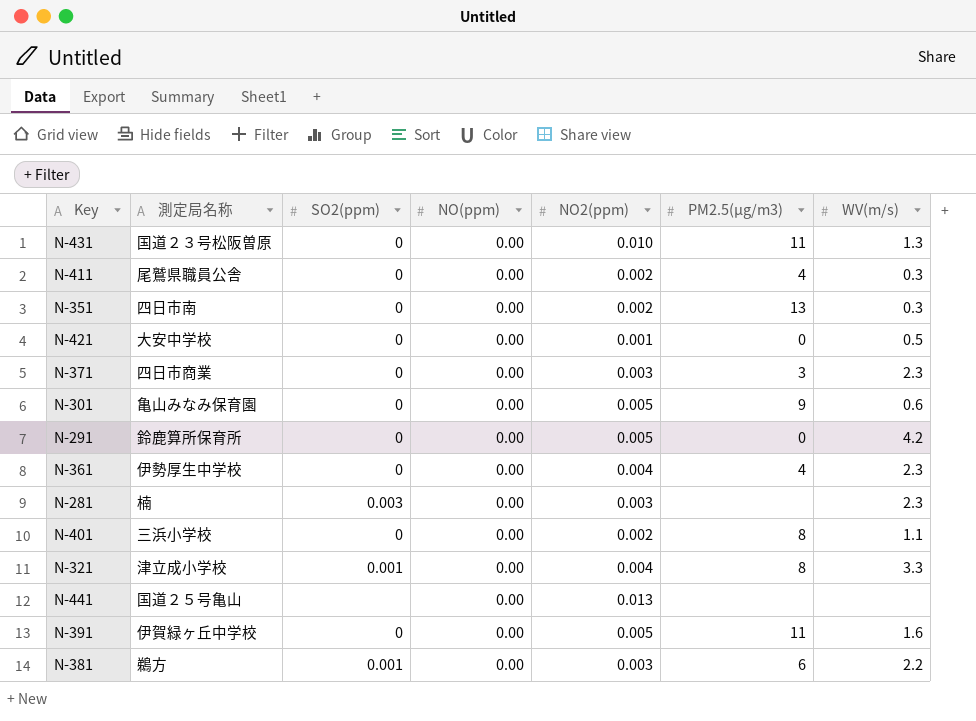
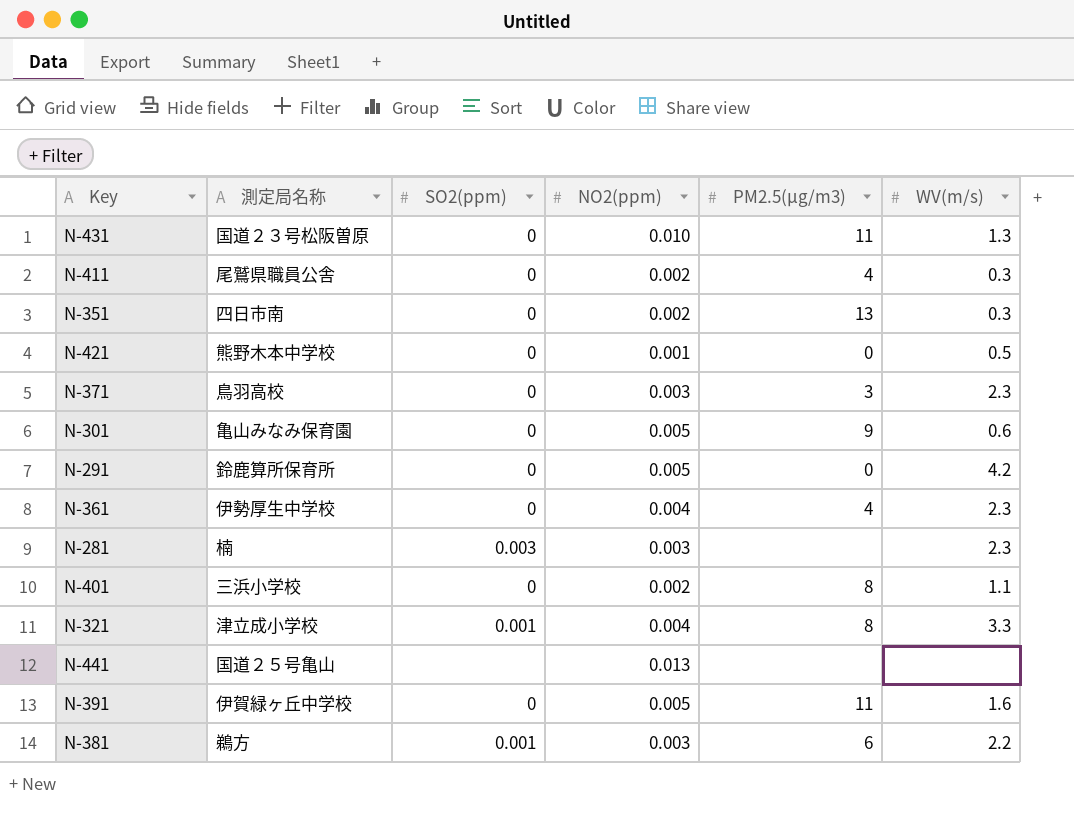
column NO(ppm) | position: 4 -> none
N-421 | 測定局名称: 大安中学校 -> 熊野木本中学校
N-371 | 測定局名称: 四日市商業 -> 鳥羽高校

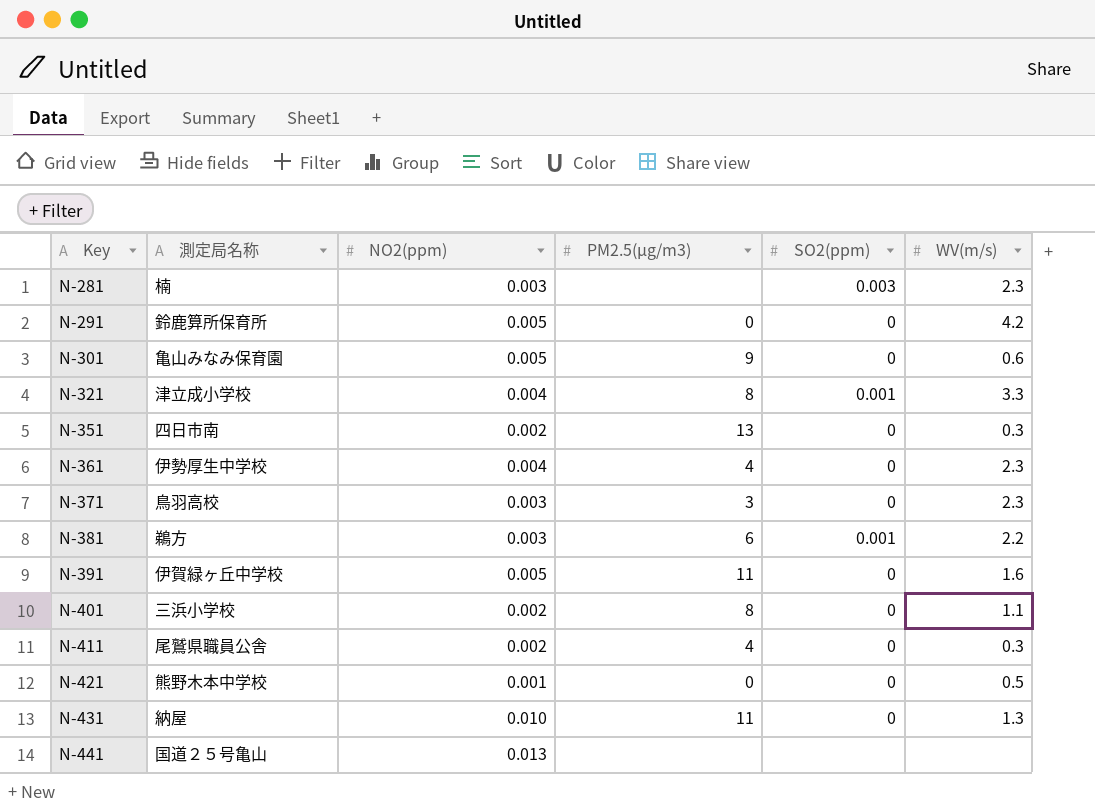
row order: none -> Key ascending
column SO2(ppm) | position: 3 -> 5
N-431 | 測定局名称: 国道２３号松阪曽原 -> 納屋

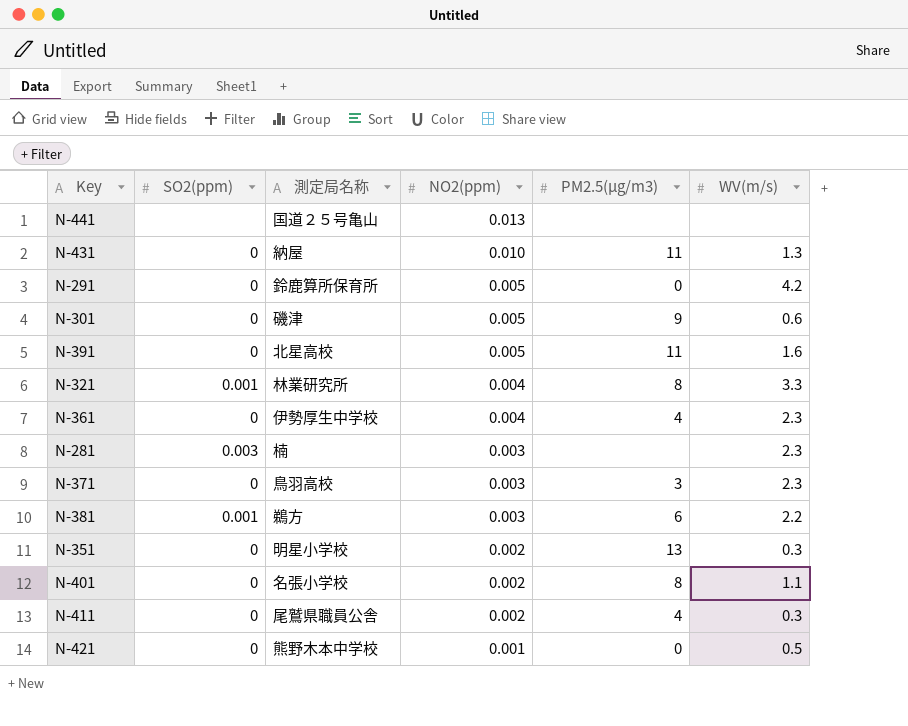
row order: Key ascending -> NO2(ppm) descending
column SO2(ppm) | position: 5 -> 2
N-301 | 測定局名称: 亀山みなみ保育園 -> 磯津
N-391 | 測定局名称: 伊賀緑ヶ丘中学校 -> 北星高校
N-321 | 測定局名称: 津立成小学校 -> 林業研究所
N-351 | 測定局名称: 四日市南 -> 明星小学校
N-401 | 測定局名称: 三浜小学校 -> 名張小学校

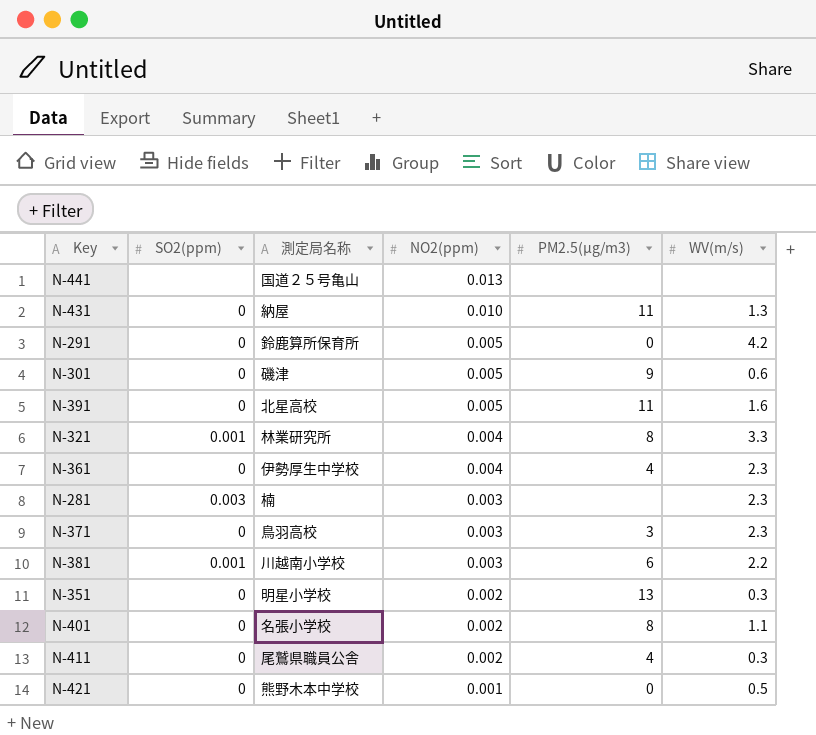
N-381 | 測定局名称: 鵜方 -> 川越南小学校

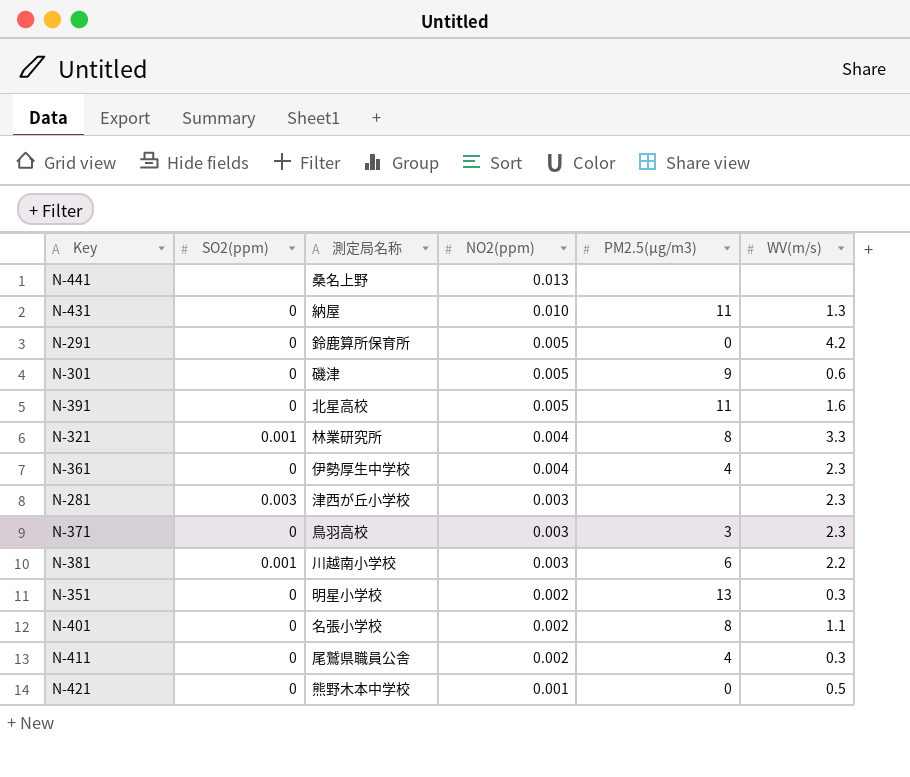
N-441 | 測定局名称: 国道２５号亀山 -> 桑名上野
N-281 | 測定局名称: 楠 -> 津西が丘小学校

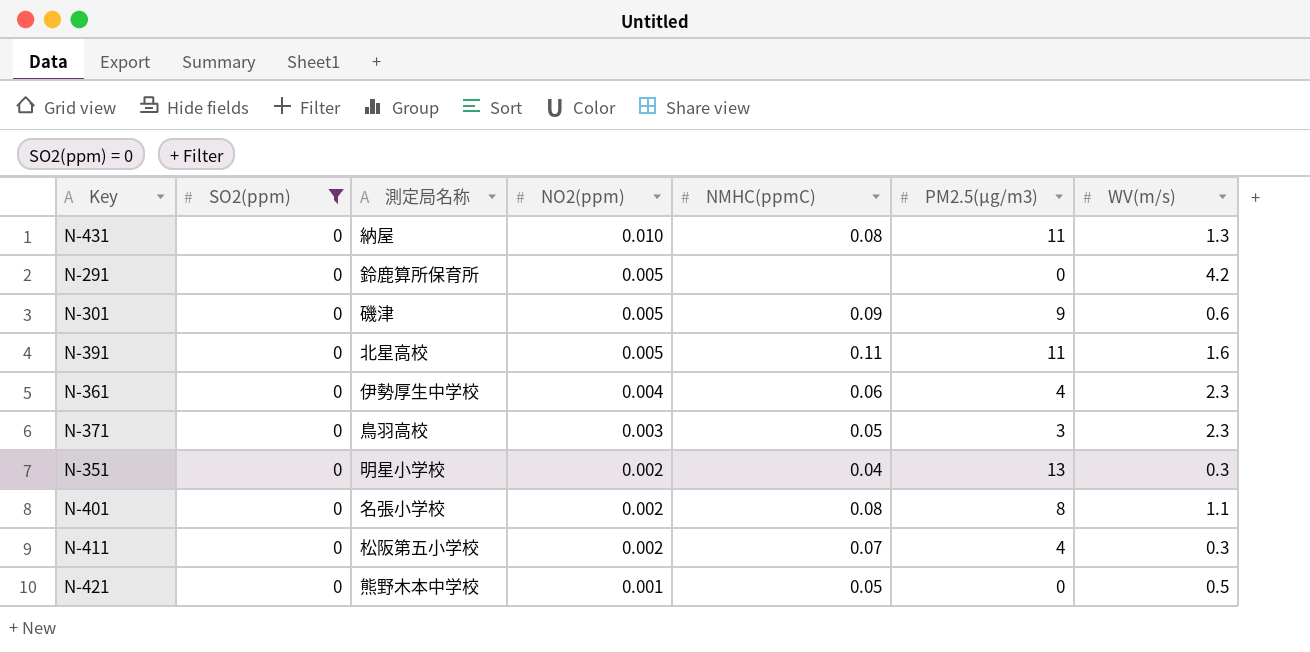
filter: none -> SO2(ppm) = 0
column NMHC(ppmC) | position: none -> 5
N-411 | 測定局名称: 尾鷲県職員公舎 -> 松阪第五小学校

